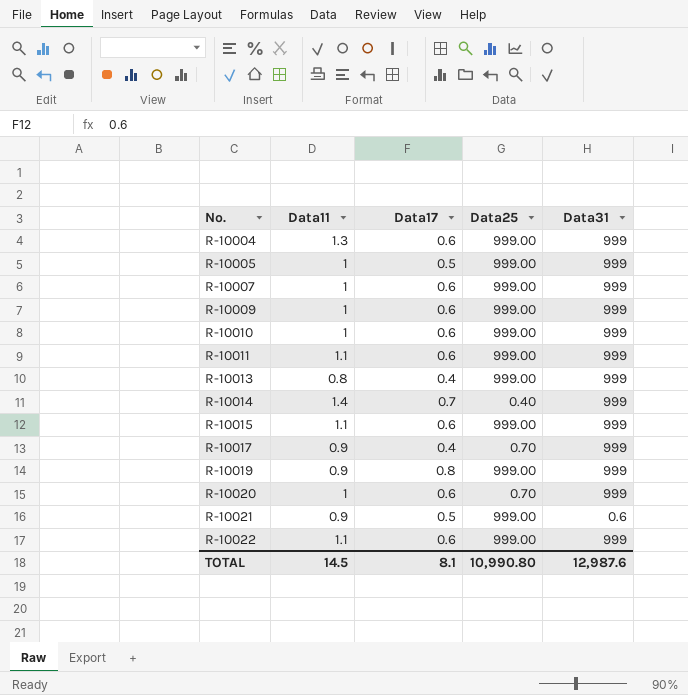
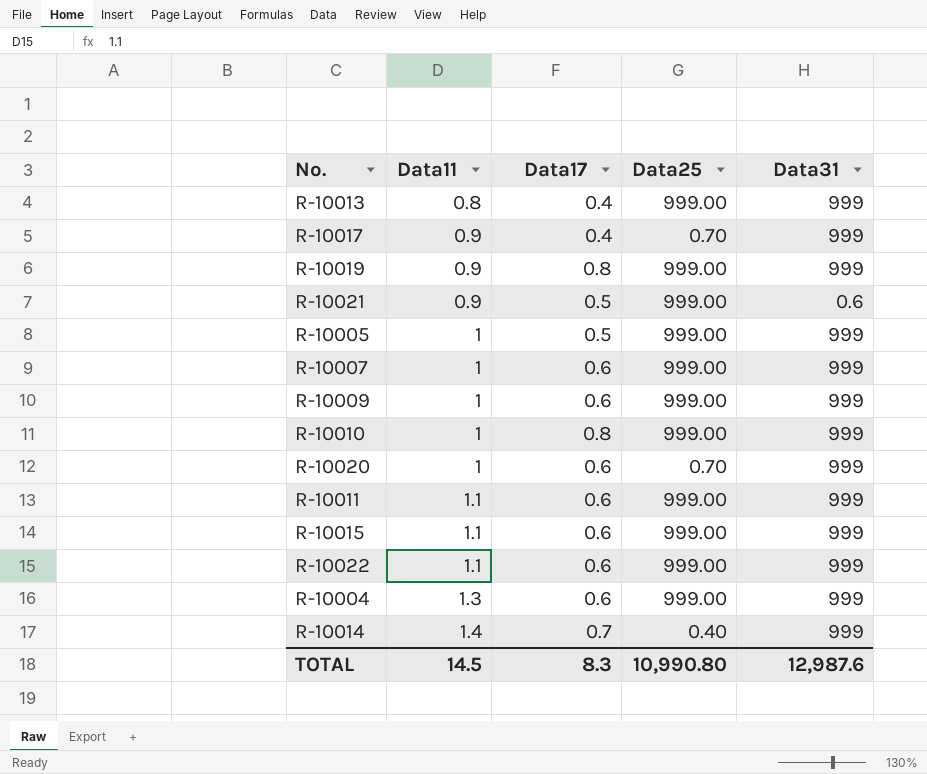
row order: No. ascending -> Data11 ascending
R-10010 | Data17: 0.6 -> 0.8
TOTAL | Data17: 8.1 -> 8.3

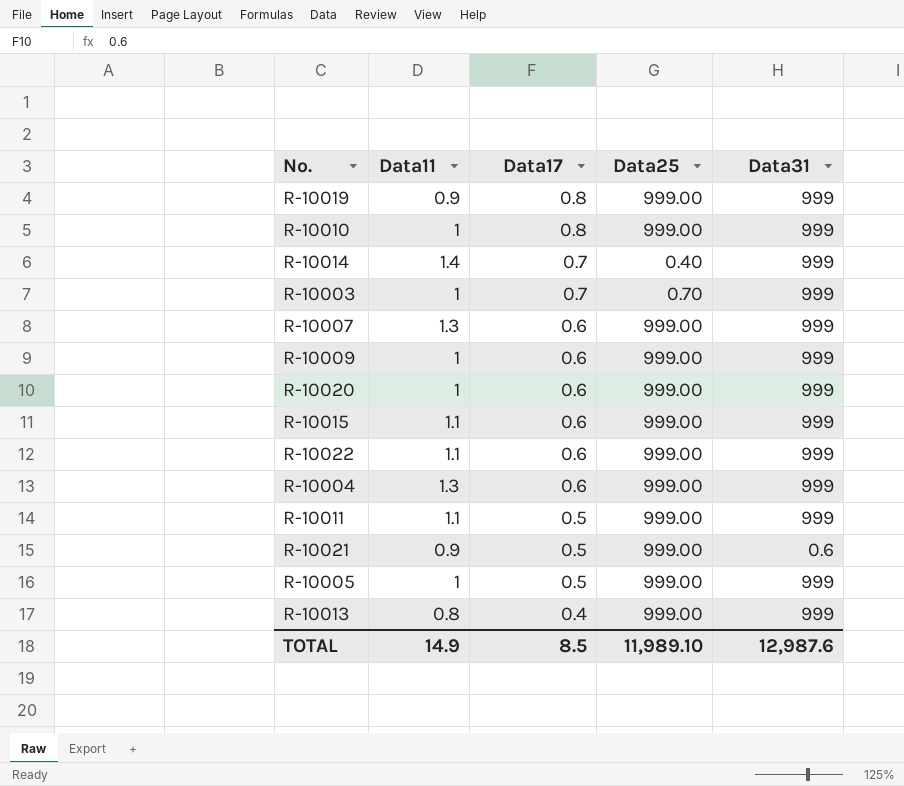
row order: Data11 ascending -> Data17 descending
row R-10017: 0.9 | 0.4 | 0.70 | 999 -> none
row R-10003: none -> 1 | 0.7 | 0.70 | 999
R-10007 | Data11: 1 -> 1.3
R-10020 | Data25: 0.70 -> 999.00
R-10011 | Data17: 0.6 -> 0.5
TOTAL | Data11: 14.5 -> 14.9
TOTAL | Data17: 8.3 -> 8.5
TOTAL | Data25: 10,990.80 -> 11,989.10

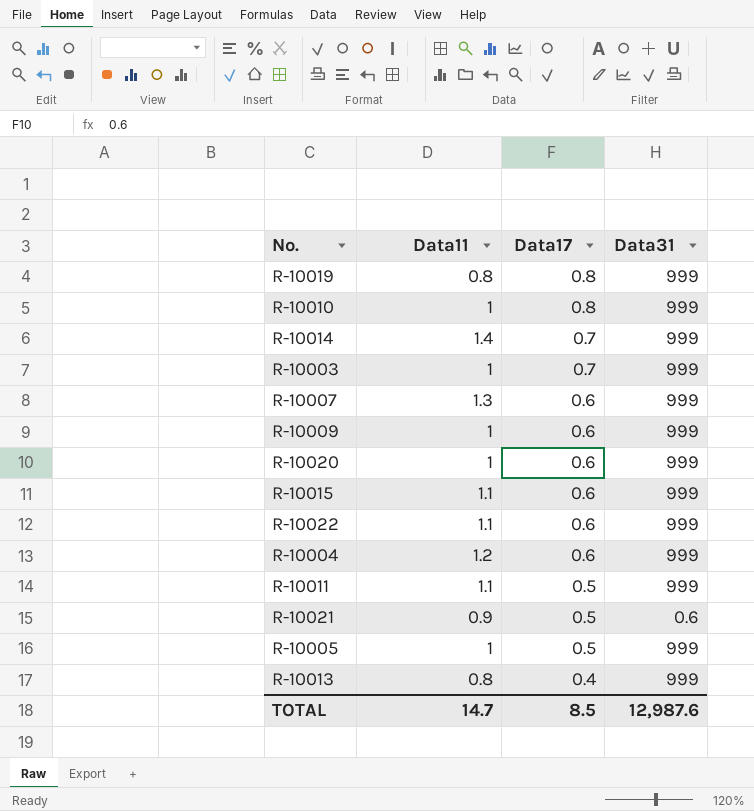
column Data25 | position: 4 -> none
R-10019 | Data11: 0.9 -> 0.8
R-10004 | Data11: 1.3 -> 1.2
TOTAL | Data11: 14.9 -> 14.7

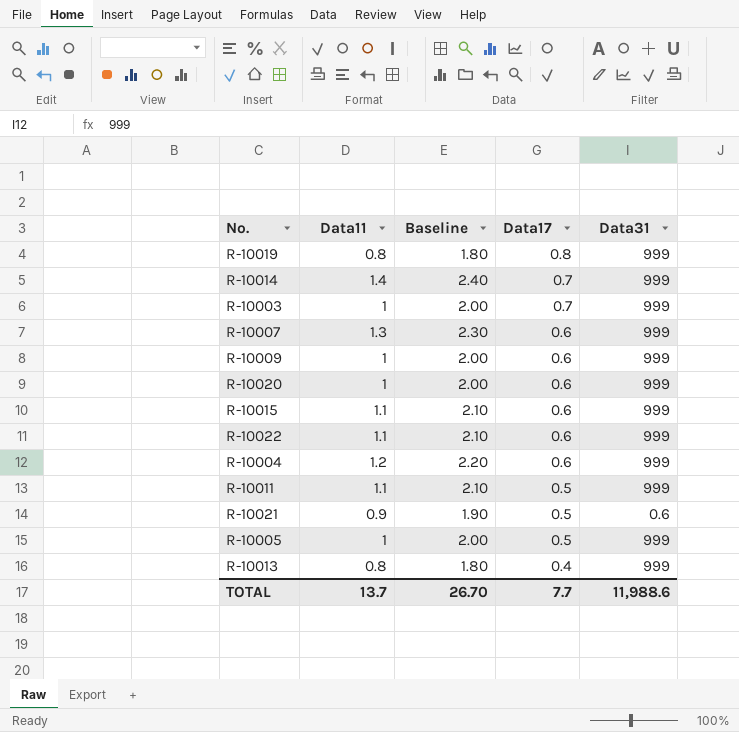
column Baseline | formula: none -> [Data11] + 1
row R-10010: 1 | 0.8 | 999 -> none
TOTAL | Data11: 14.7 -> 13.7
TOTAL | Data17: 8.5 -> 7.7
TOTAL | Data31: 12,987.6 -> 11,988.6

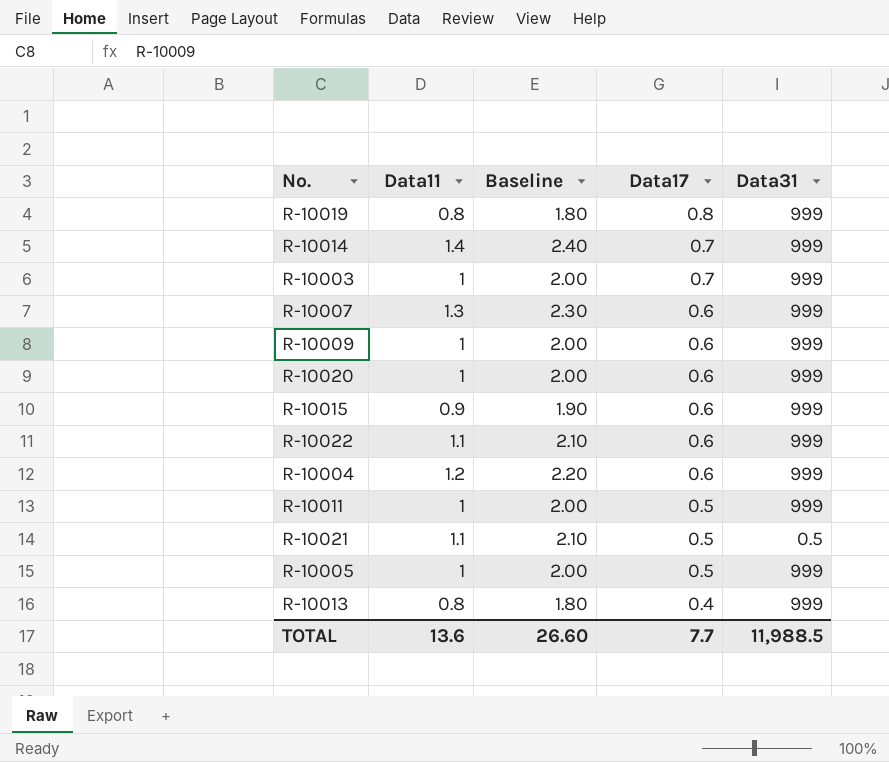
R-10015 | Data11: 1.1 -> 0.9
R-10015 | Baseline: 2.10 -> 1.90
R-10011 | Data11: 1.1 -> 1
R-10011 | Baseline: 2.10 -> 2.00
R-10021 | Data11: 0.9 -> 1.1
R-10021 | Baseline: 1.90 -> 2.10
R-10021 | Data31: 0.6 -> 0.5
TOTAL | Data11: 13.7 -> 13.6
TOTAL | Baseline: 26.70 -> 26.60
TOTAL | Data31: 11,988.6 -> 11,988.5

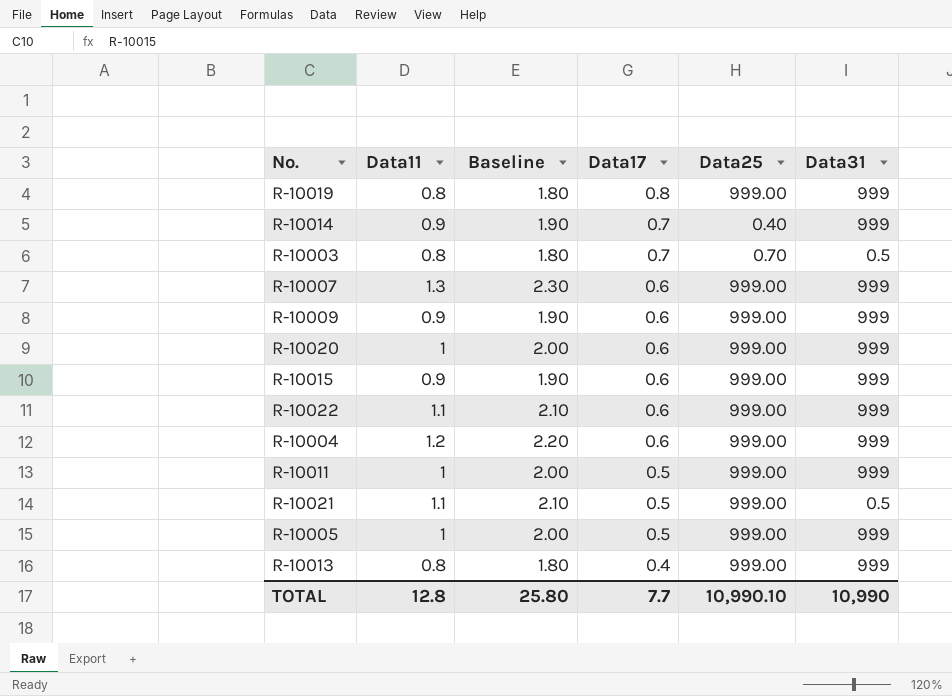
column Data25 | position: none -> 5
R-10014 | Data11: 1.4 -> 0.9
R-10014 | Baseline: 2.40 -> 1.90
R-10003 | Data11: 1 -> 0.8
R-10003 | Baseline: 2.00 -> 1.80
R-10003 | Data31: 999 -> 0.5
R-10009 | Data11: 1 -> 0.9
R-10009 | Baseline: 2.00 -> 1.90
TOTAL | Data11: 13.6 -> 12.8
TOTAL | Baseline: 26.60 -> 25.80
TOTAL | Data31: 11,988.5 -> 10,990

